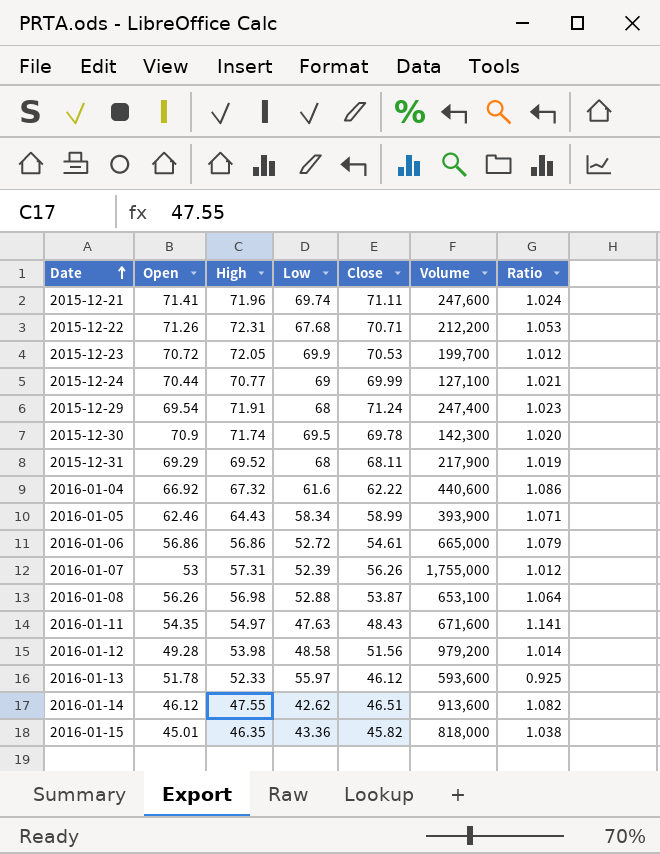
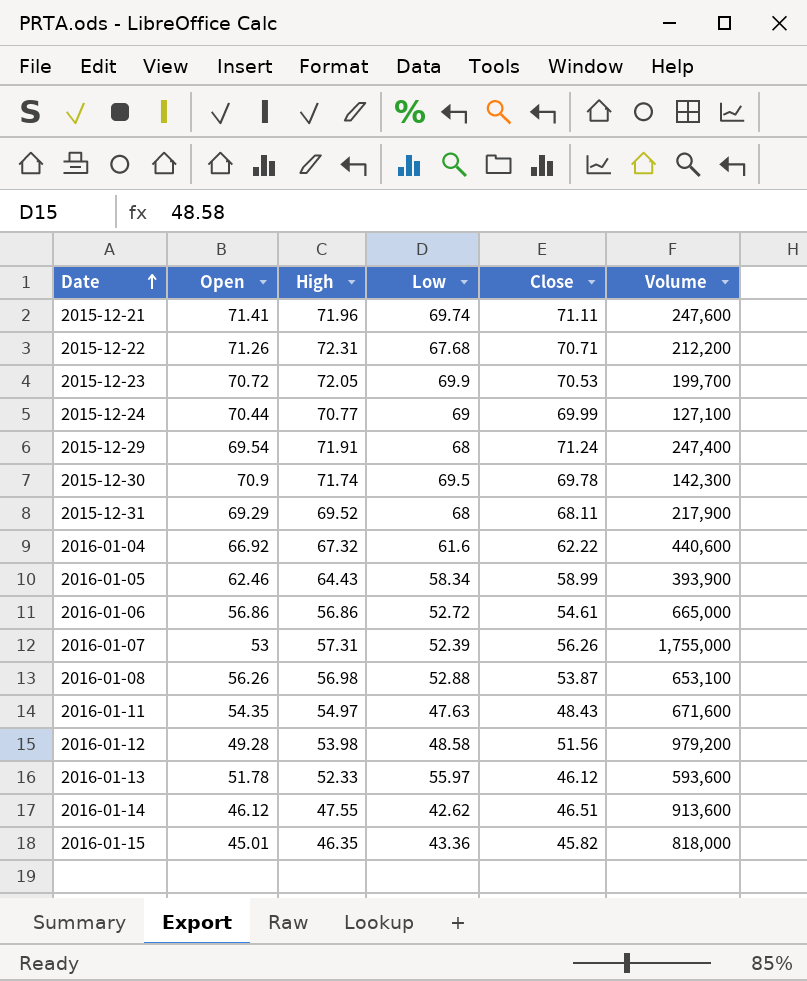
column Ratio | formula: [Open] / [Low] -> none

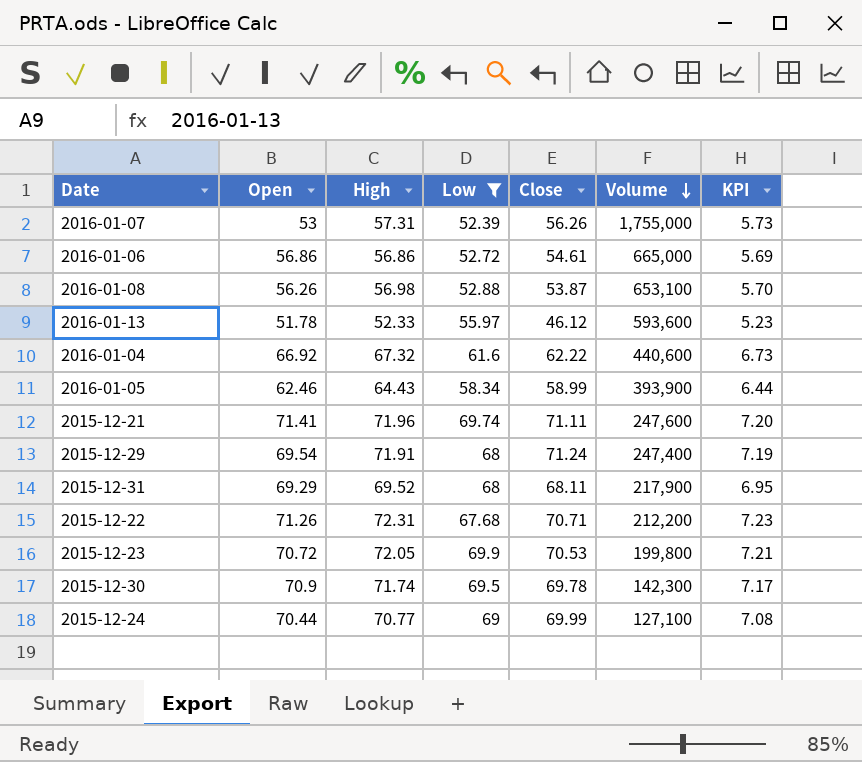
filter: none -> Low >= 52.39
row order: Date ascending -> Volume descending
column KPI | formula: none -> [High] * 0.1
2015-12-23 | Volume: 199,700 -> 199,800

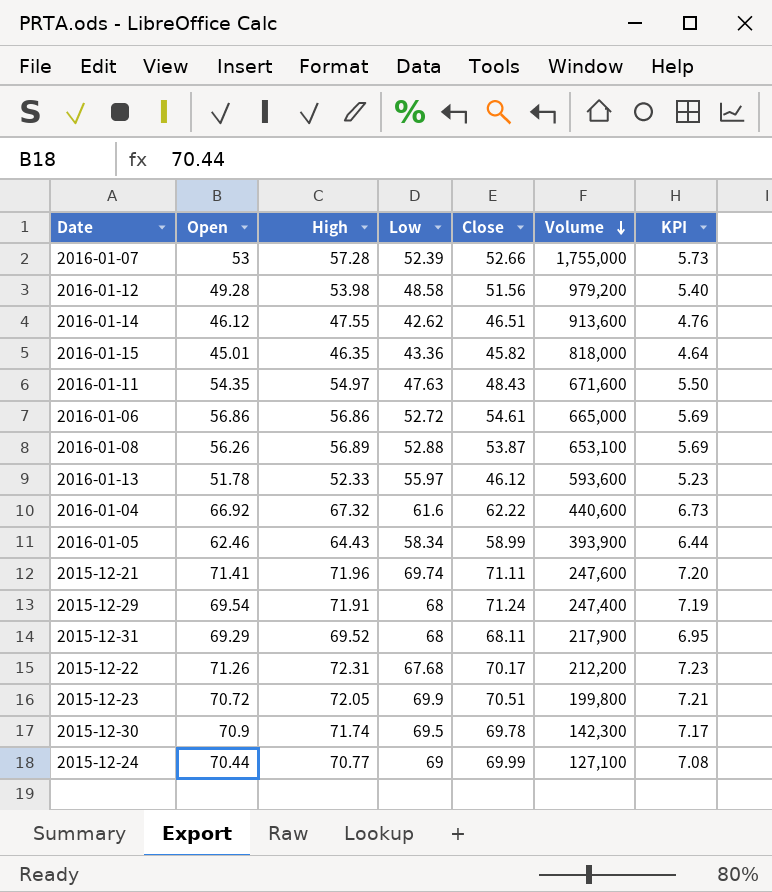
filter: Low >= 52.39 -> none
2016-01-07 | High: 57.31 -> 57.28
2016-01-07 | Close: 56.26 -> 52.66
2016-01-08 | High: 56.98 -> 56.89
2016-01-08 | KPI: 5.70 -> 5.69
2015-12-22 | Close: 70.71 -> 70.17
2015-12-23 | Close: 70.53 -> 70.51

